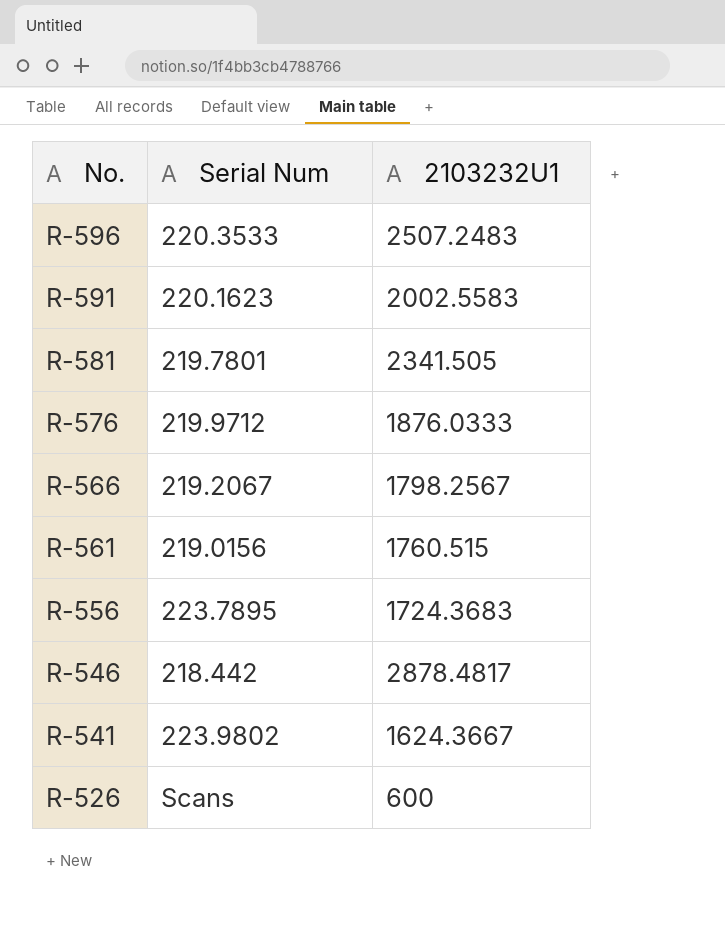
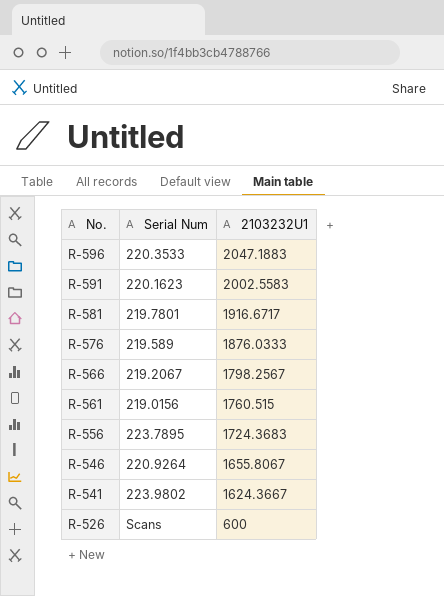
R-596 | 2103232U1: 2507.2483 -> 2047.1883
R-581 | 2103232U1: 2341.505 -> 1916.6717
R-576 | Serial Num: 219.9712 -> 219.589
R-546 | Serial Num: 218.442 -> 220.9264
R-546 | 2103232U1: 2878.4817 -> 1655.8067

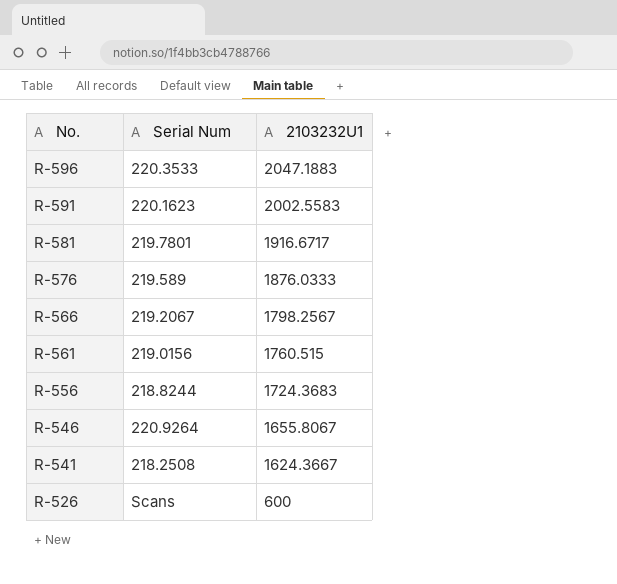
R-556 | Serial Num: 223.7895 -> 218.8244
R-541 | Serial Num: 223.9802 -> 218.2508

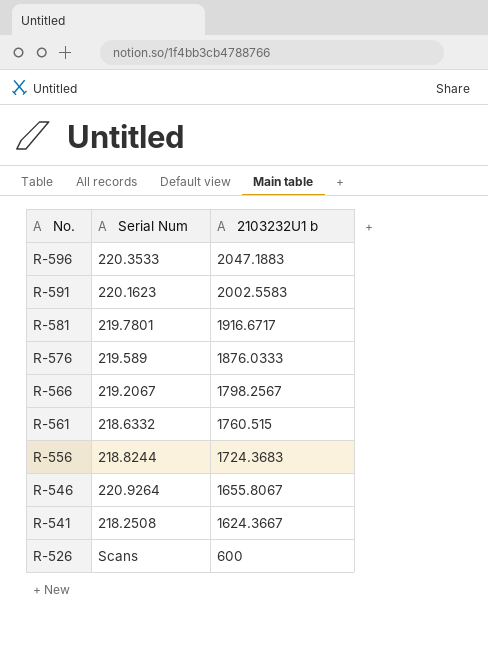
column name: 2103232U1 -> 2103232U1 b
R-561 | Serial Num: 219.0156 -> 218.6332

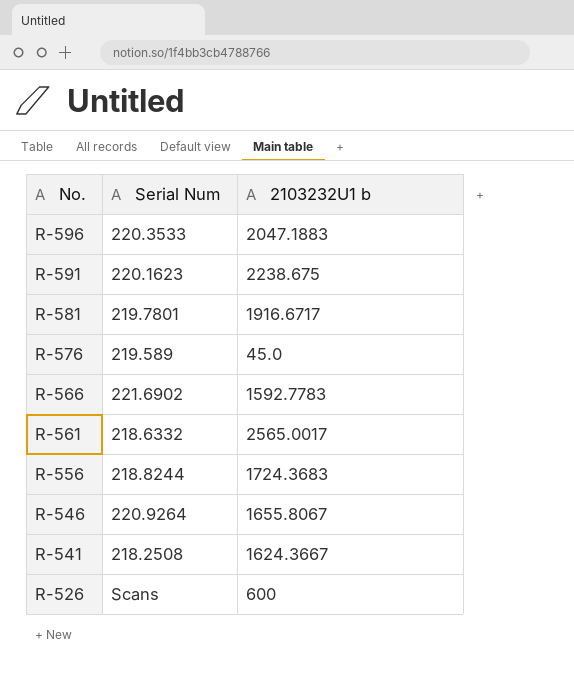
R-591 | 2103232U1 b: 2002.5583 -> 2238.675
R-576 | 2103232U1 b: 1876.0333 -> 45.0
R-566 | Serial Num: 219.2067 -> 221.6902
R-566 | 2103232U1 b: 1798.2567 -> 1592.7783
R-561 | 2103232U1 b: 1760.515 -> 2565.0017

